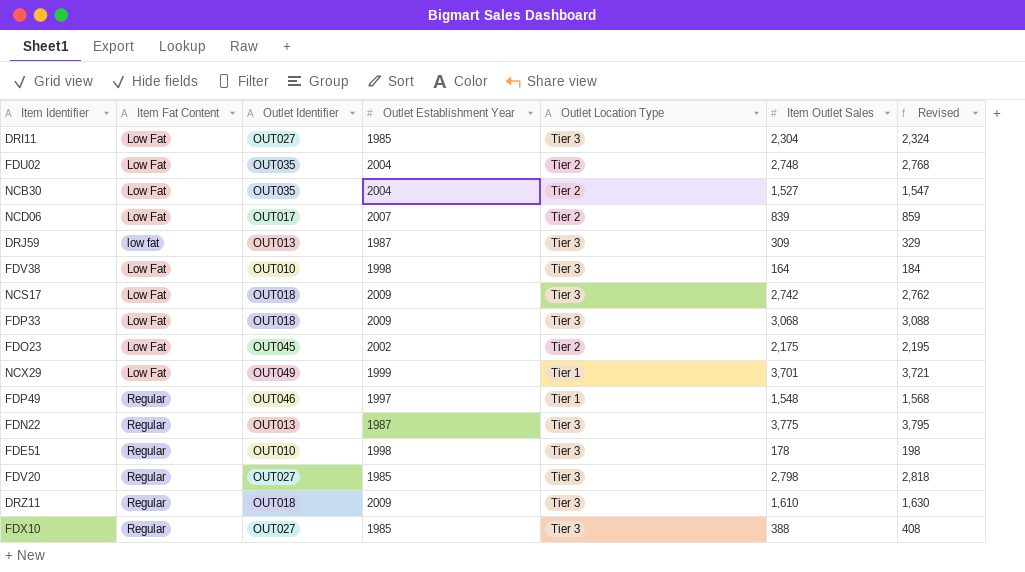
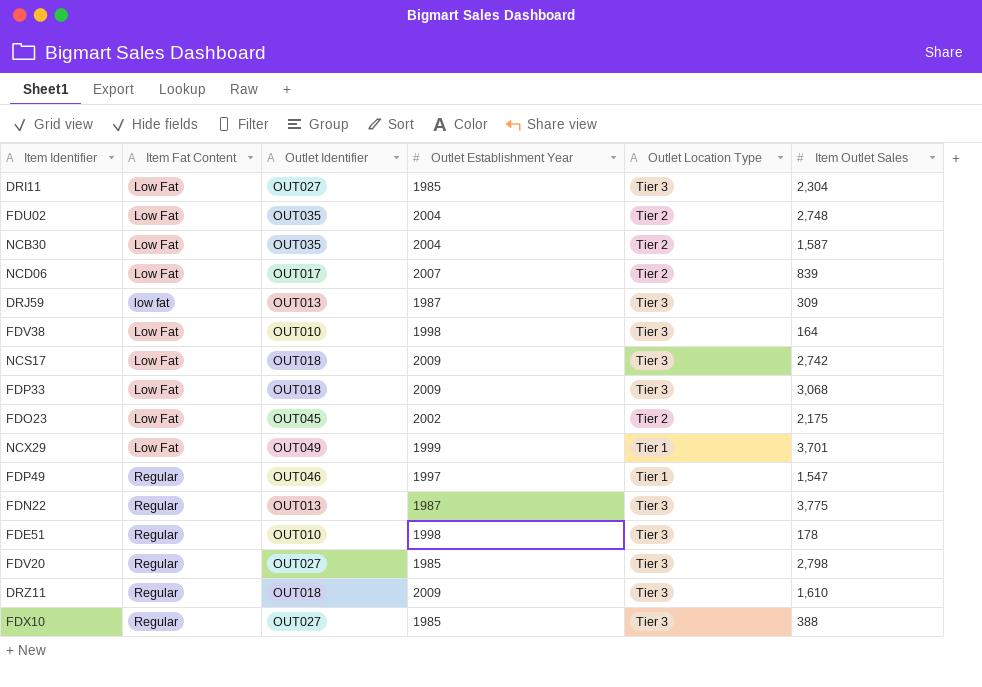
column Revised | formula: [Item Outlet Sales] + 20 -> none
NCB30 | Item Outlet Sales: 1,527 -> 1,587
FDP49 | Item Outlet Sales: 1,548 -> 1,547

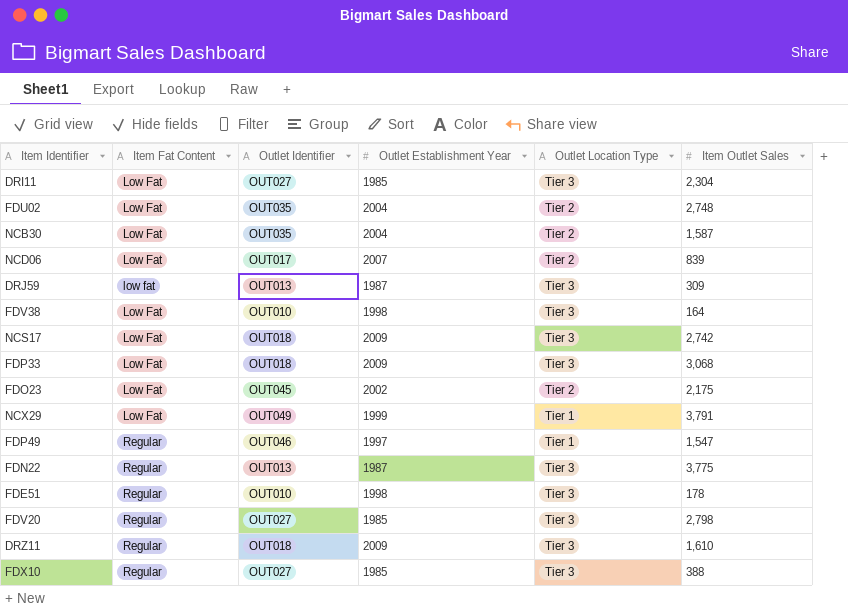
NCX29 | Item Outlet Sales: 3,701 -> 3,791

